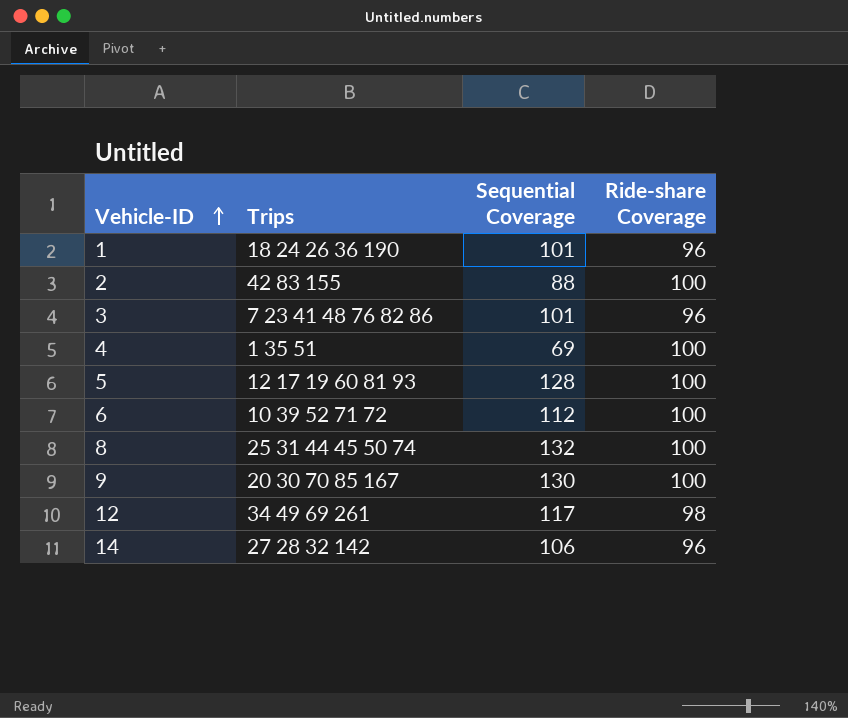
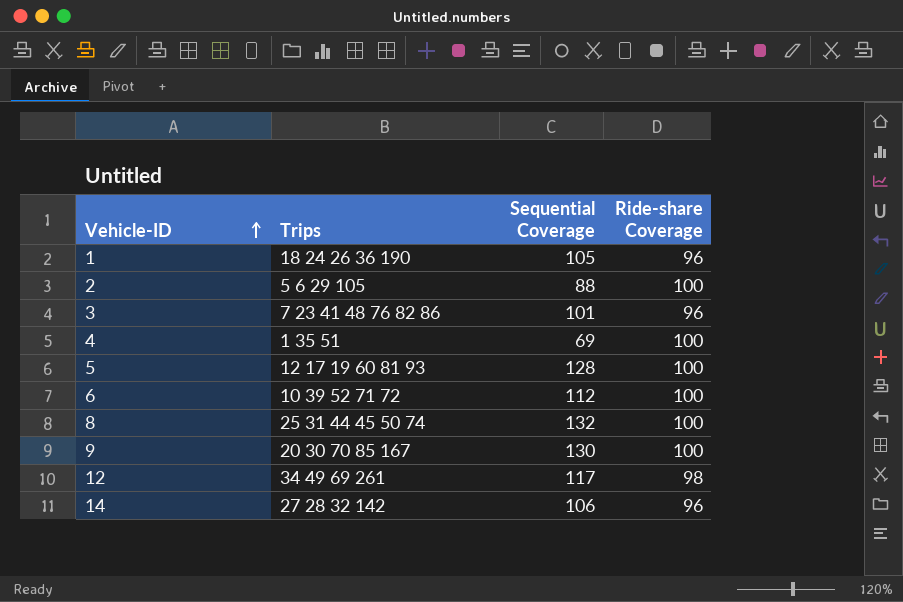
1 | Sequential Coverage: 101 -> 105
2 | Trips: 42 83 155 -> 5 6 29 105

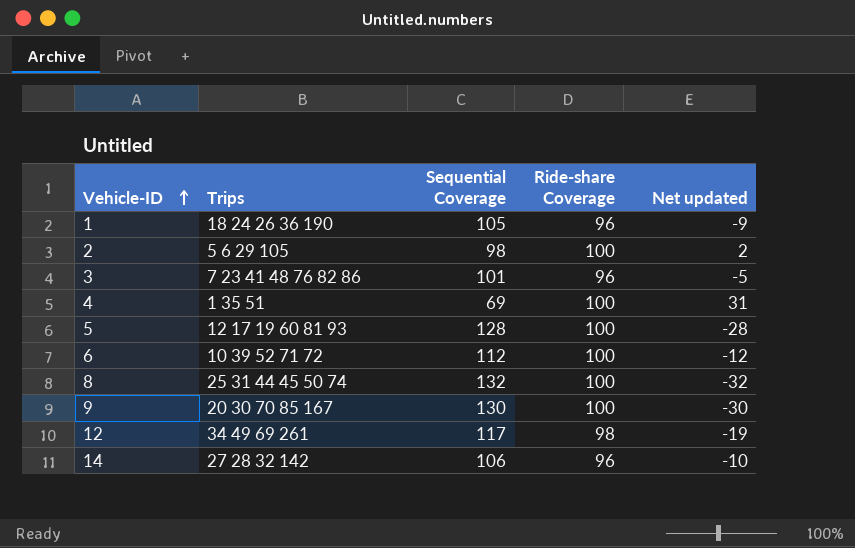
column Net updated | formula: none -> [Ride-share Coverage] - [Sequential Coverage]
2 | Sequential Coverage: 88 -> 98

